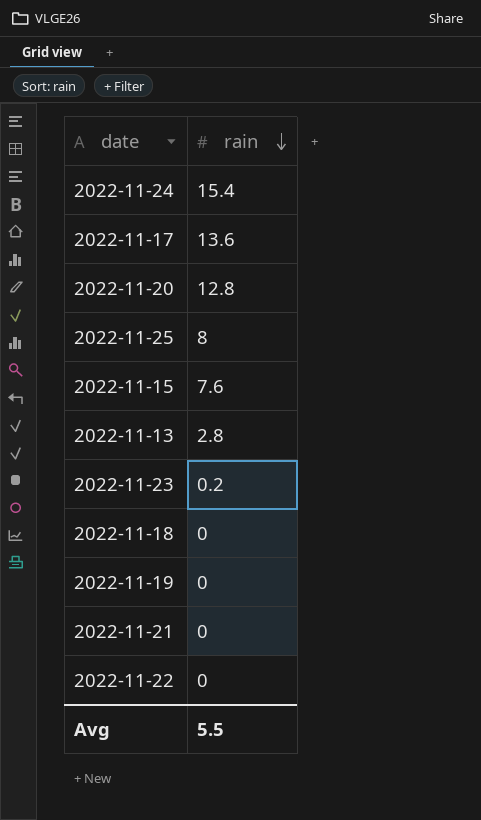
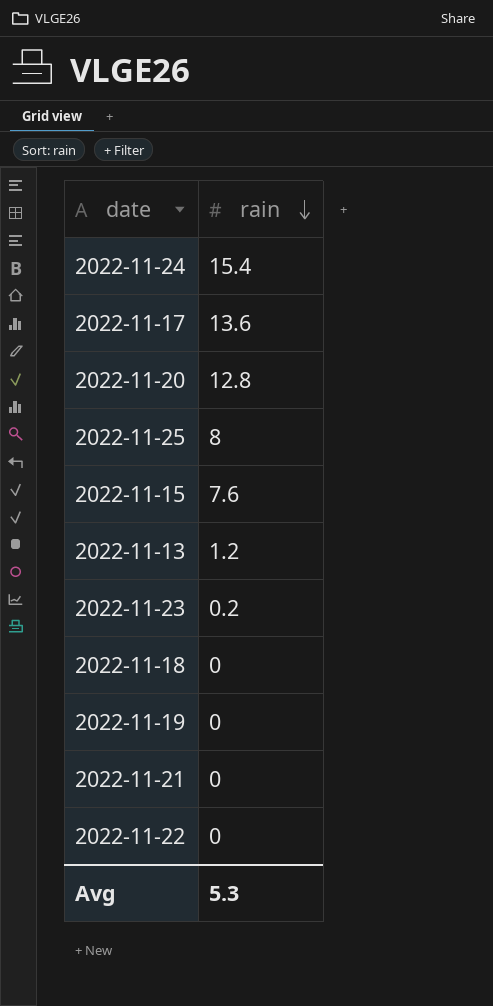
2022-11-13 | rain: 2.8 -> 1.2
Avg | rain: 5.5 -> 5.3

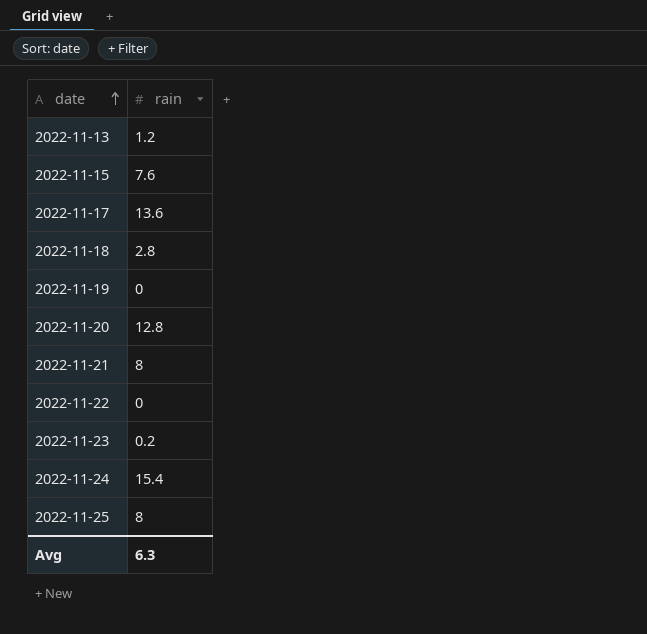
row order: rain descending -> date ascending
2022-11-18 | rain: 0 -> 2.8
2022-11-21 | rain: 0 -> 8
Avg | rain: 5.3 -> 6.3

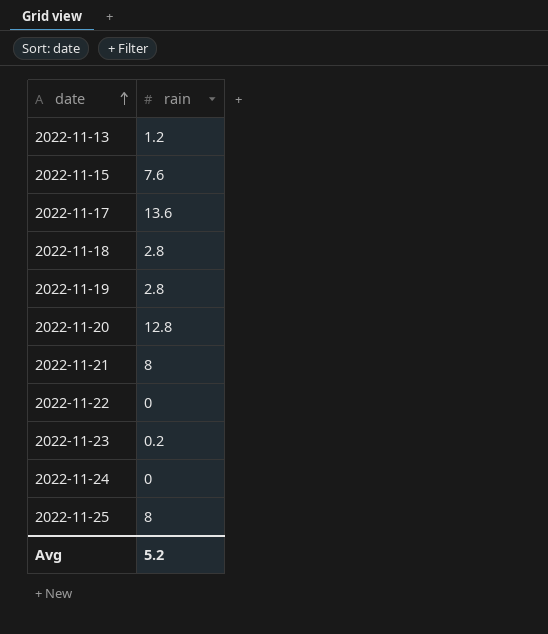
2022-11-19 | rain: 0 -> 2.8
2022-11-24 | rain: 15.4 -> 0
Avg | rain: 6.3 -> 5.2

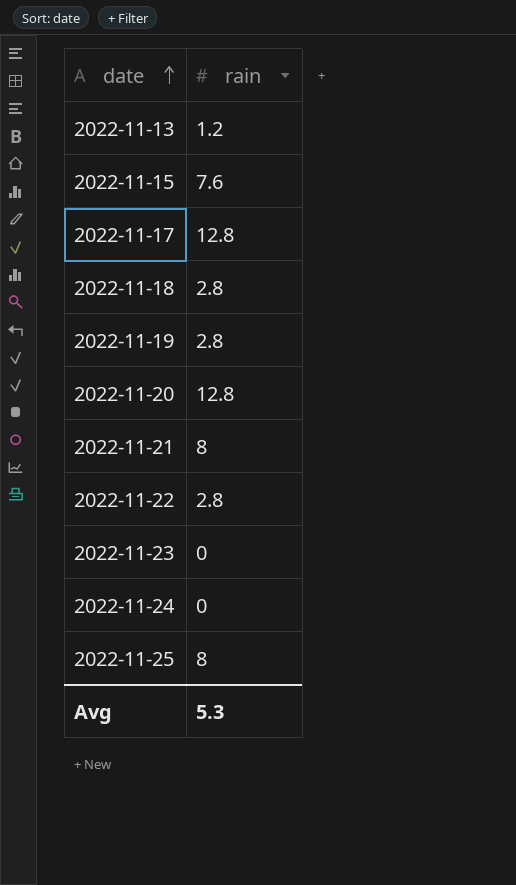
2022-11-17 | rain: 13.6 -> 12.8
2022-11-22 | rain: 0 -> 2.8
2022-11-23 | rain: 0.2 -> 0
Avg | rain: 5.2 -> 5.3

